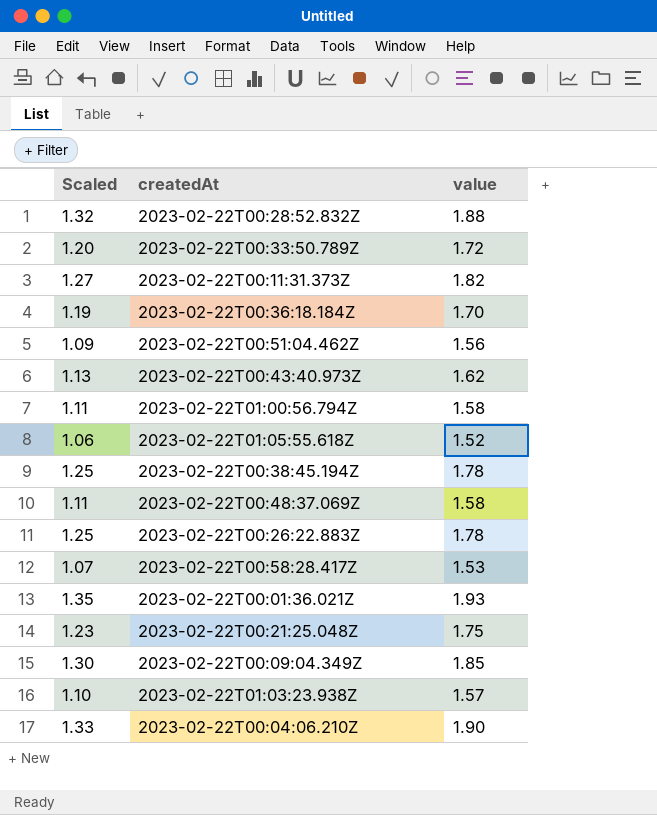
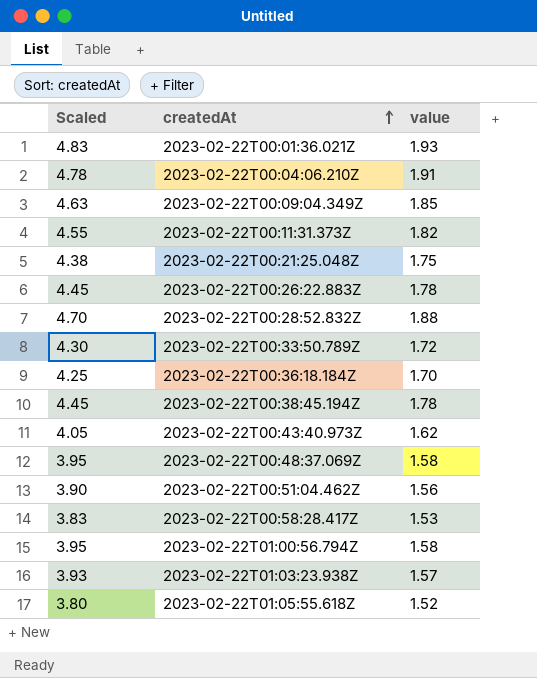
row order: none -> createdAt ascending
column Scaled | formula: [value] * 0.7 -> [value] * 2.5
2023-02-22T00:04:06.210Z | value: 1.90 -> 1.91

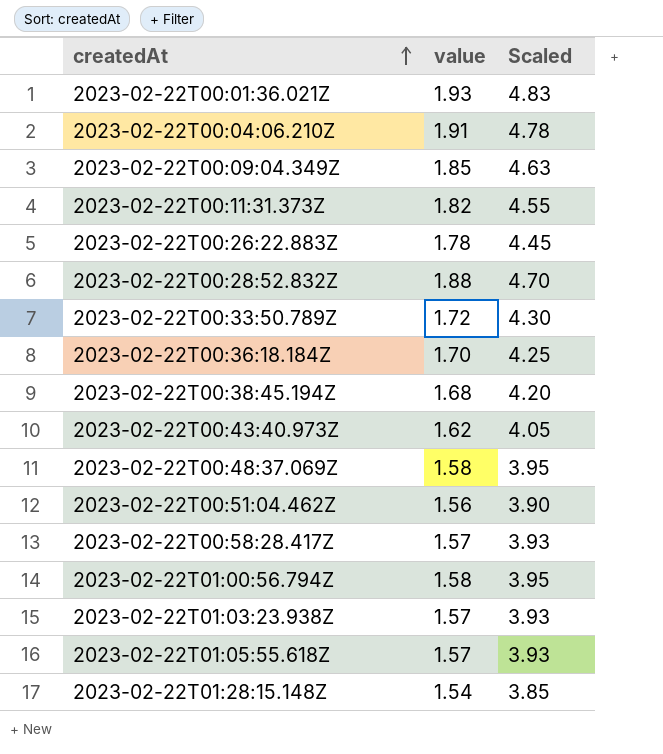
column Scaled | position: 1 -> 3
row 2023-02-22T00:21:25.048Z: 4.38 | 1.75 -> none
2023-02-22T00:38:45.194Z | value: 1.78 -> 1.68
2023-02-22T00:38:45.194Z | Scaled: 4.45 -> 4.20
2023-02-22T00:58:28.417Z | value: 1.53 -> 1.57
2023-02-22T00:58:28.417Z | Scaled: 3.83 -> 3.93
2023-02-22T01:05:55.618Z | value: 1.52 -> 1.57
2023-02-22T01:05:55.618Z | Scaled: 3.80 -> 3.93
row 2023-02-22T01:28:15.148Z: none -> 1.54 | 3.85

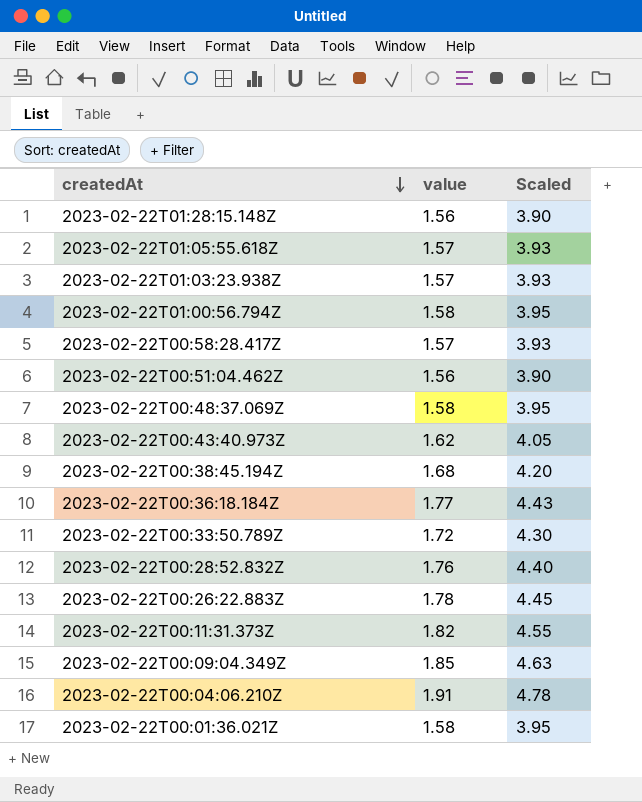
row order: createdAt ascending -> createdAt descending
2023-02-22T01:28:15.148Z | value: 1.54 -> 1.56
2023-02-22T01:28:15.148Z | Scaled: 3.85 -> 3.90
2023-02-22T00:36:18.184Z | value: 1.70 -> 1.77
2023-02-22T00:36:18.184Z | Scaled: 4.25 -> 4.43
2023-02-22T00:28:52.832Z | value: 1.88 -> 1.76
2023-02-22T00:28:52.832Z | Scaled: 4.70 -> 4.40
2023-02-22T00:01:36.021Z | value: 1.93 -> 1.58
2023-02-22T00:01:36.021Z | Scaled: 4.83 -> 3.95

